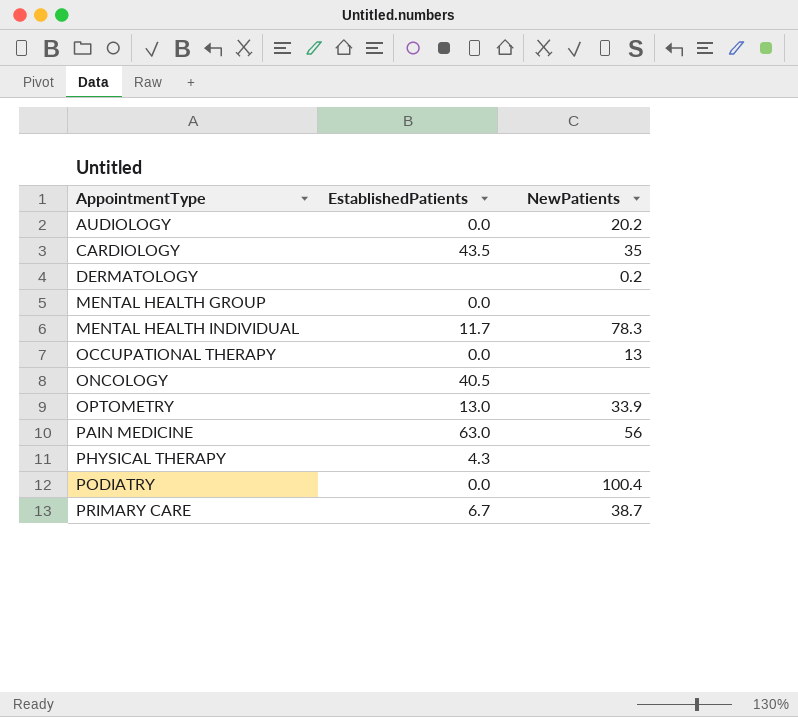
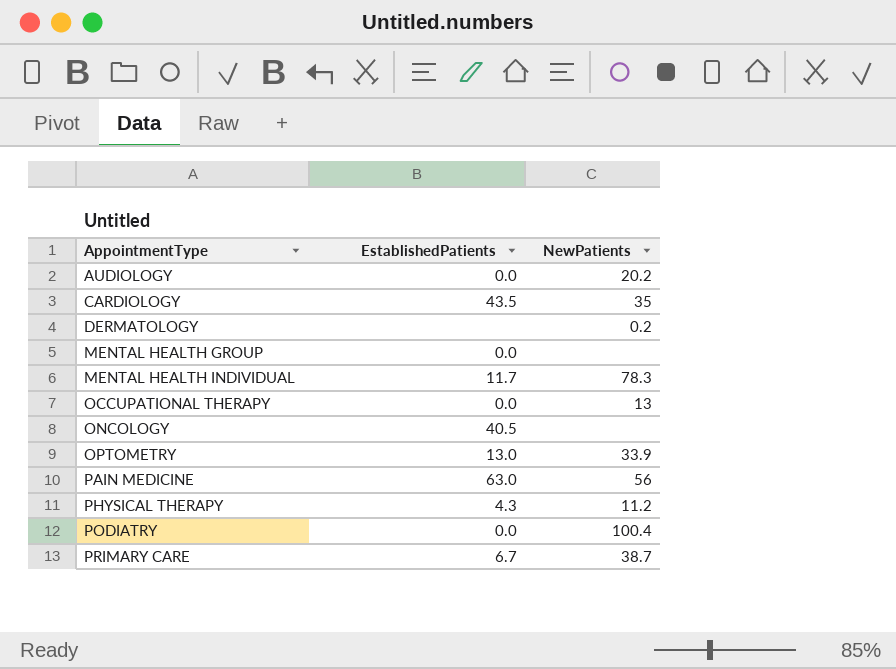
PHYSICAL THERAPY | NewPatients: none -> 11.2

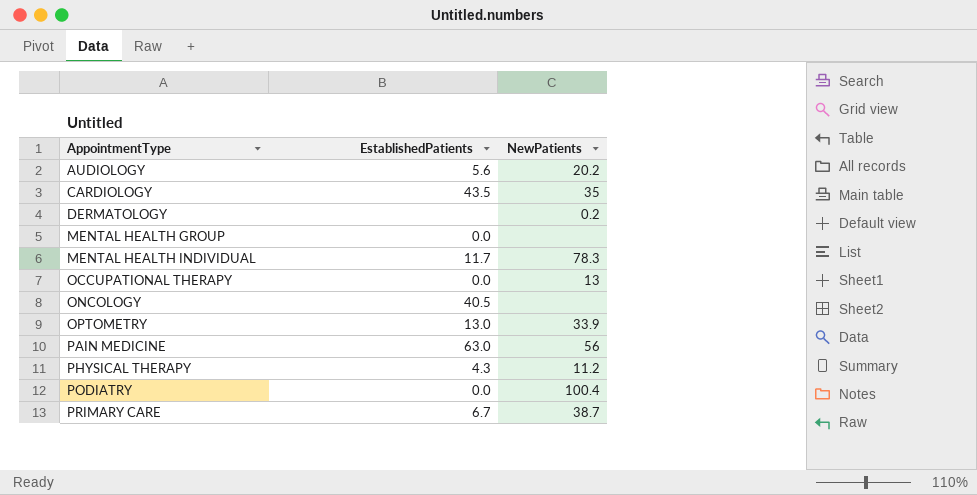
AUDIOLOGY | EstablishedPatients: 0.0 -> 5.6

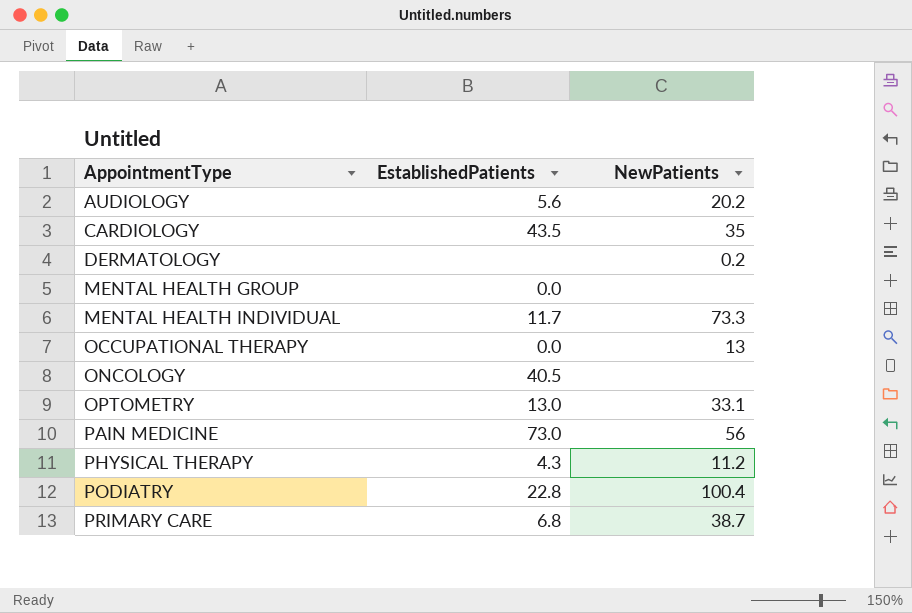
MENTAL HEALTH INDIVIDUAL | NewPatients: 78.3 -> 73.3
OPTOMETRY | NewPatients: 33.9 -> 33.1
PAIN MEDICINE | EstablishedPatients: 63.0 -> 73.0
PODIATRY | EstablishedPatients: 0.0 -> 22.8
PRIMARY CARE | EstablishedPatients: 6.7 -> 6.8

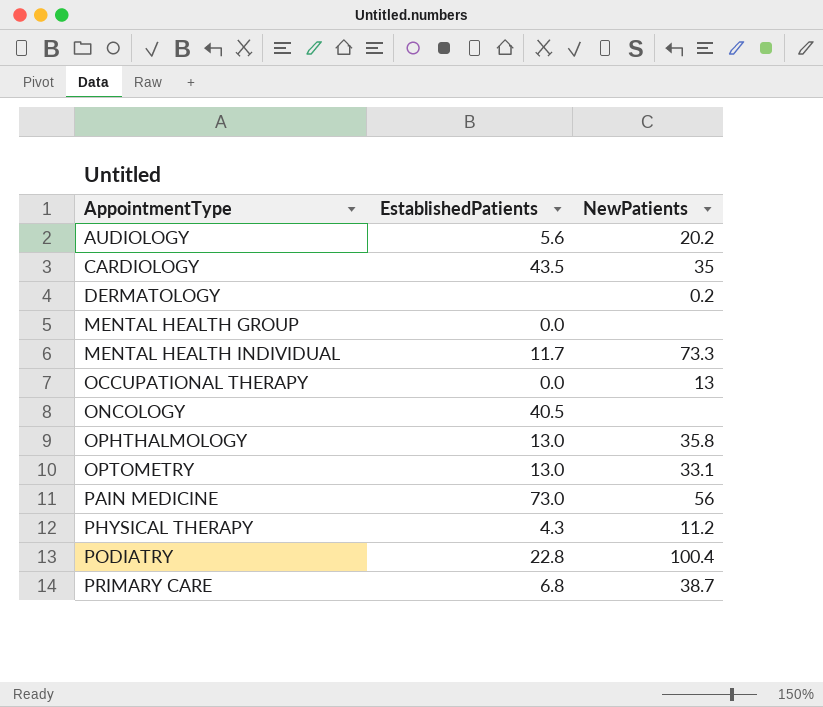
row OPHTHALMOLOGY: none -> 13.0 | 35.8

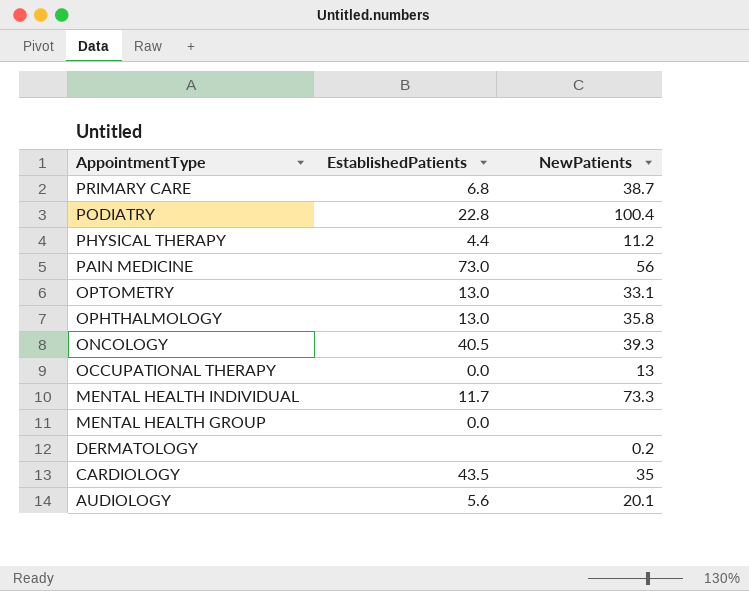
row order: AppointmentType ascending -> AppointmentType descending
PHYSICAL THERAPY | EstablishedPatients: 4.3 -> 4.4
ONCOLOGY | NewPatients: none -> 39.3
AUDIOLOGY | NewPatients: 20.2 -> 20.1

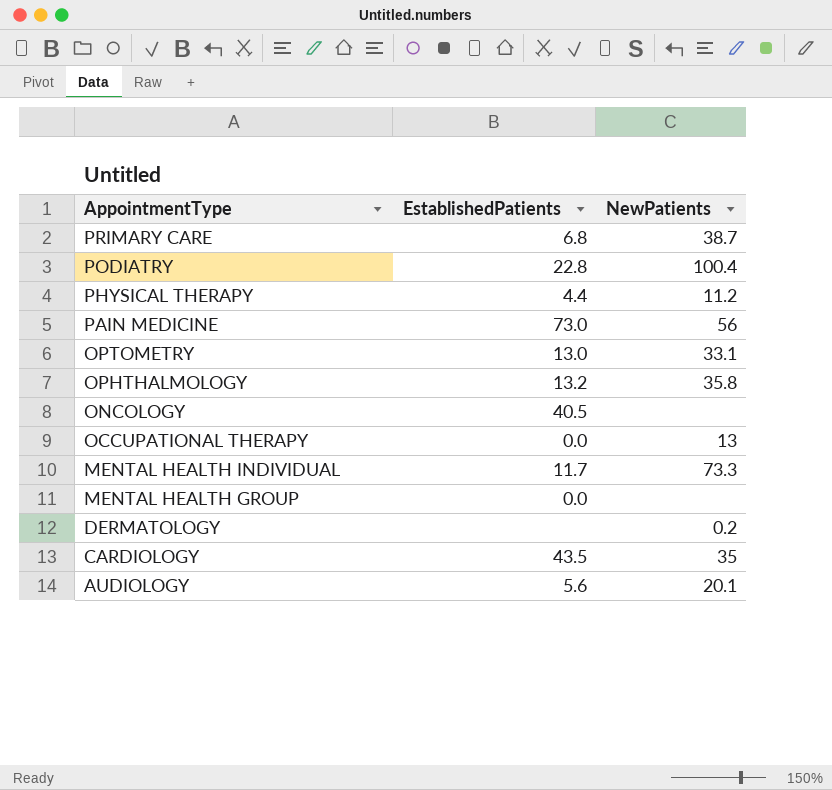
OPHTHALMOLOGY | EstablishedPatients: 13.0 -> 13.2
ONCOLOGY | NewPatients: 39.3 -> none

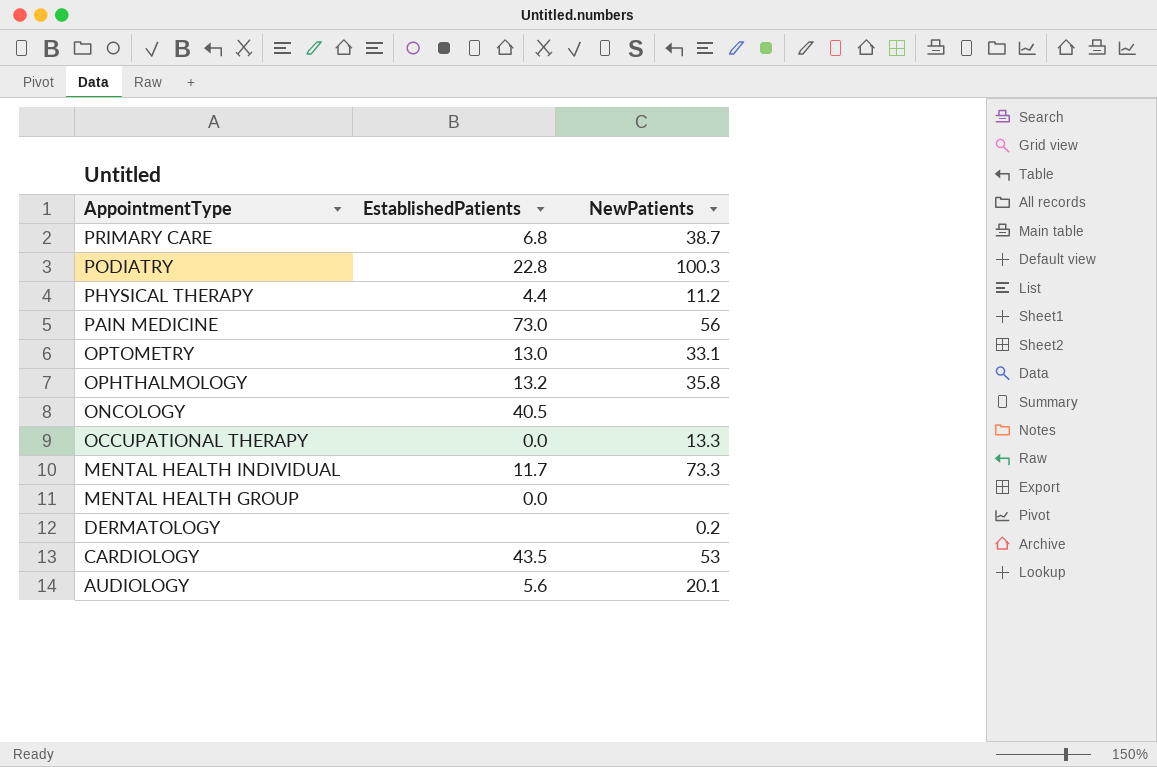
PODIATRY | NewPatients: 100.4 -> 100.3
OCCUPATIONAL THERAPY | NewPatients: 13 -> 13.3
CARDIOLOGY | NewPatients: 35 -> 53

